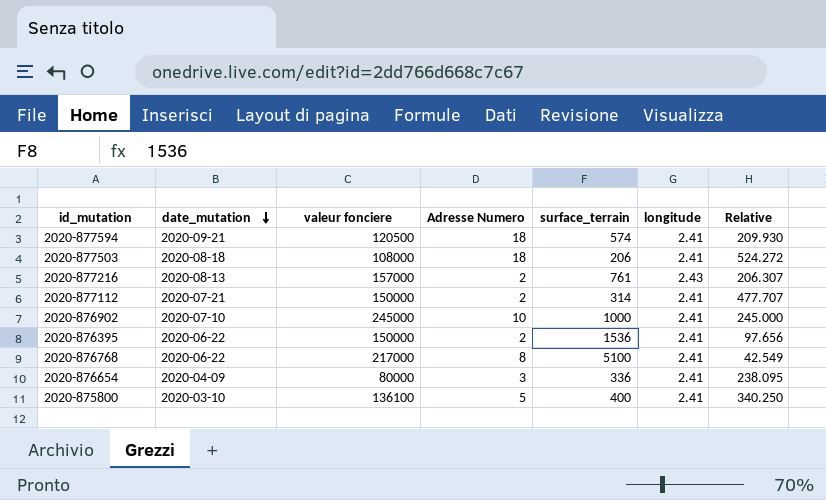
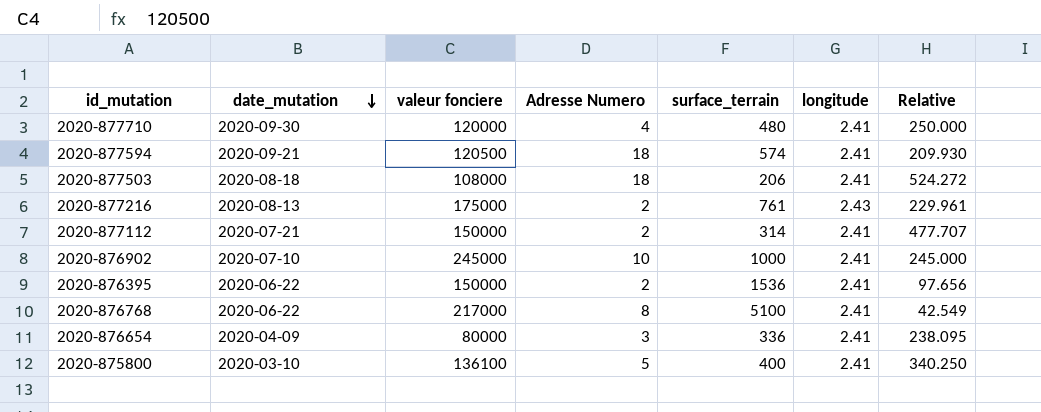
row 2020-877710: none -> 2020-09-30 | 120000 | 4 | 480 | 2.41 | 250.000
2020-877216 | valeur fonciere: 157000 -> 175000
2020-877216 | Relative: 206.307 -> 229.961

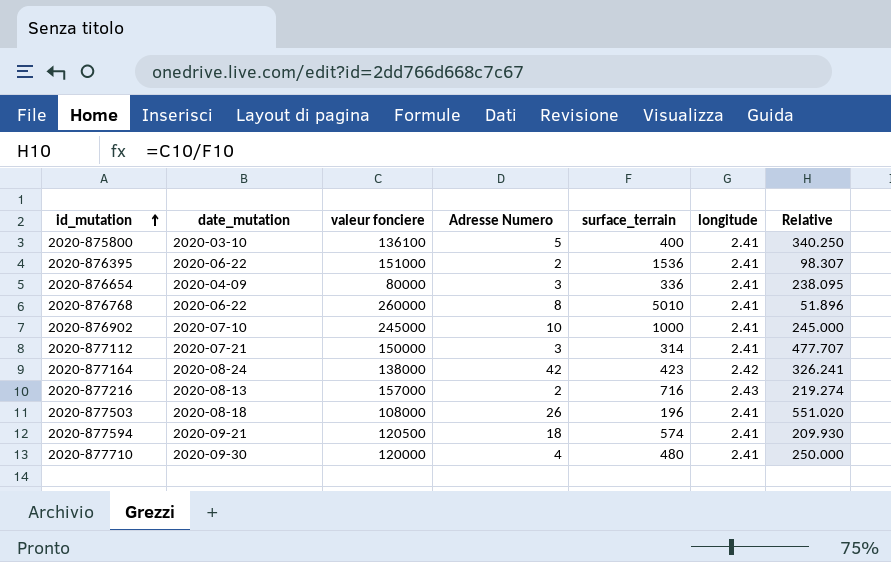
row order: date_mutation descending -> id_mutation ascending
2020-876395 | valeur fonciere: 150000 -> 151000
2020-876395 | Relative: 97.656 -> 98.307
2020-876768 | valeur fonciere: 217000 -> 260000
2020-876768 | surface_terrain: 5100 -> 5010
2020-876768 | Relative: 42.549 -> 51.896
2020-877112 | Adresse Numero: 2 -> 3
row 2020-877164: none -> 2020-08-24 | 138000 | 42 | 423 | 2.42 | 326.241
2020-877216 | valeur fonciere: 175000 -> 157000
2020-877216 | surface_terrain: 761 -> 716
2020-877216 | Relative: 229.961 -> 219.274
2020-877503 | Adresse Numero: 18 -> 26
2020-877503 | surface_terrain: 206 -> 196
2020-877503 | Relative: 524.272 -> 551.020

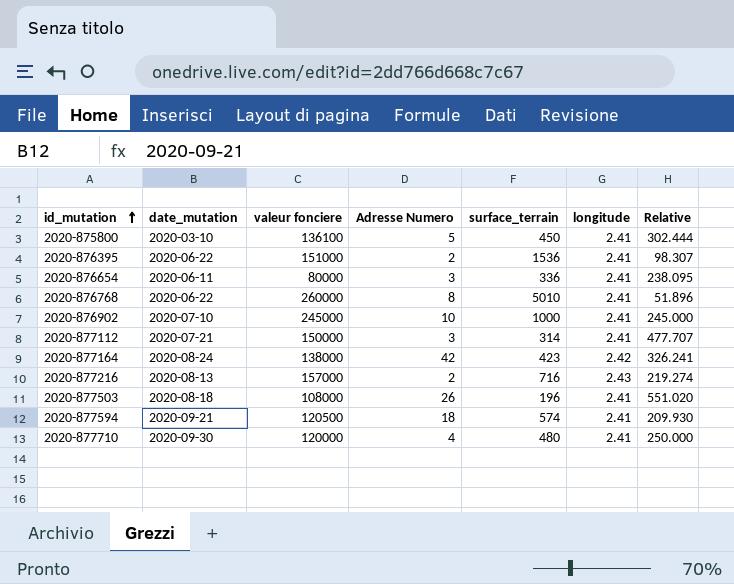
2020-875800 | surface_terrain: 400 -> 450
2020-875800 | Relative: 340.250 -> 302.444
2020-876654 | date_mutation: 2020-04-09 -> 2020-06-11

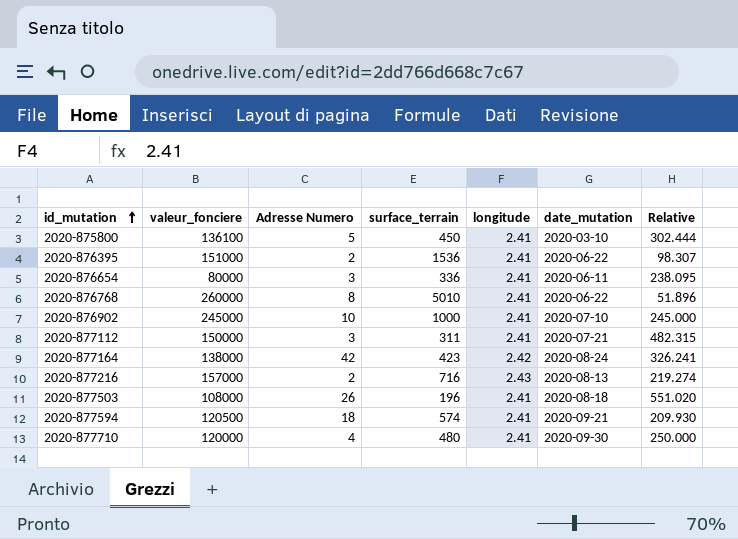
column name: valeur fonciere -> valeur_fonciere
column date_mutation | position: 2 -> 6
2020-877112 | surface_terrain: 314 -> 311
2020-877112 | Relative: 477.707 -> 482.315

